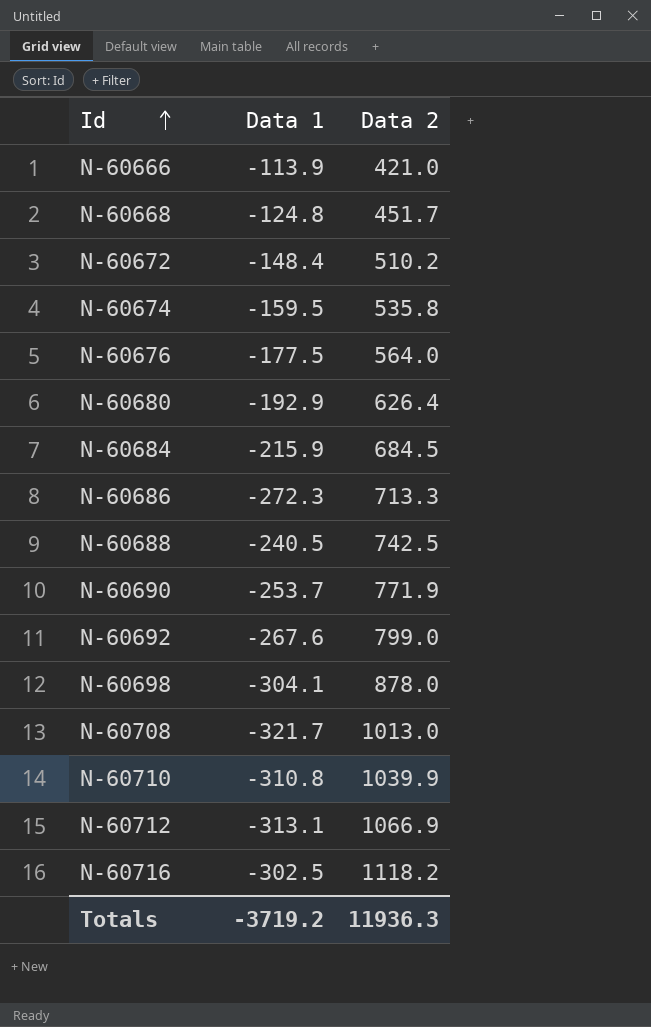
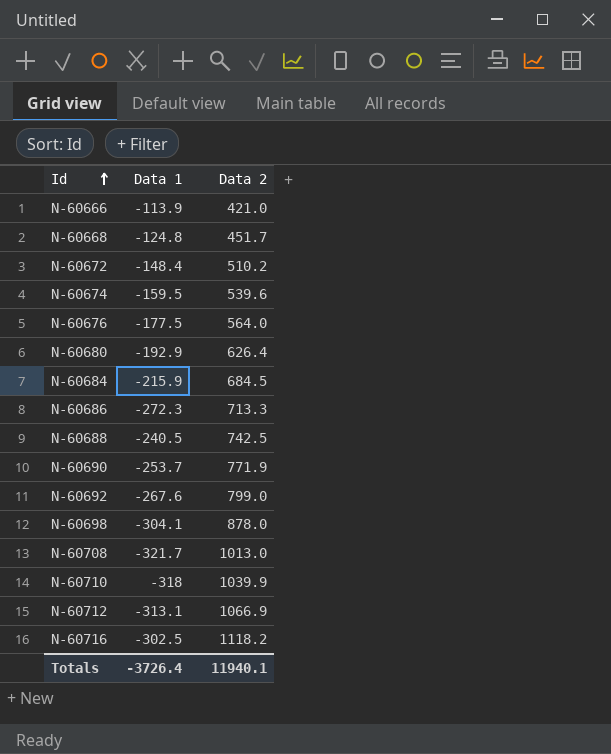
N-60674 | Data 2: 535.8 -> 539.6
N-60710 | Data 1: -310.8 -> -318
Totals | Data 1: -3719.2 -> -3726.4
Totals | Data 2: 11936.3 -> 11940.1

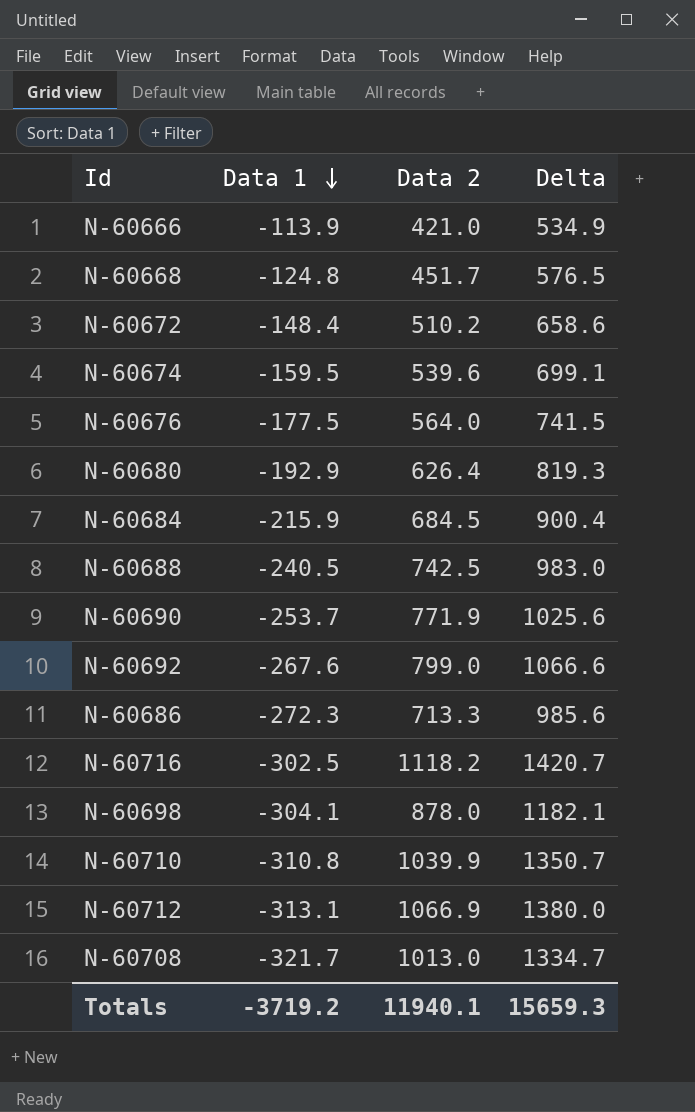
row order: Id ascending -> Data 1 descending
column Delta | formula: none -> [Data 2] - [Data 1]
N-60710 | Data 1: -318 -> -310.8
Totals | Data 1: -3726.4 -> -3719.2

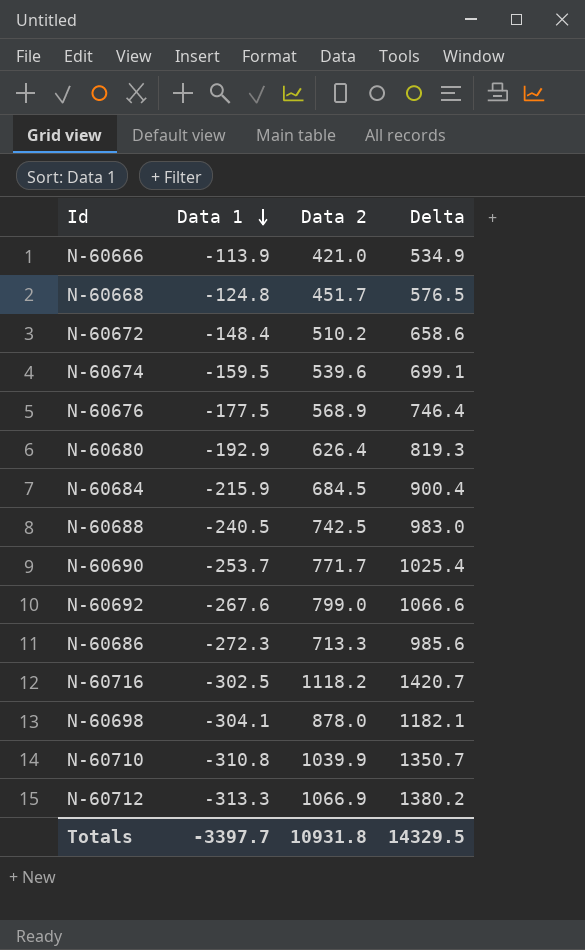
row N-60708: -321.7 | 1013.0 | 1334.7 -> none
N-60676 | Data 2: 564.0 -> 568.9
N-60676 | Delta: 741.5 -> 746.4
N-60690 | Data 2: 771.9 -> 771.7
N-60690 | Delta: 1025.6 -> 1025.4
N-60712 | Data 1: -313.1 -> -313.3
N-60712 | Delta: 1380.0 -> 1380.2
Totals | Data 1: -3719.2 -> -3397.7
Totals | Data 2: 11940.1 -> 10931.8
Totals | Delta: 15659.3 -> 14329.5

